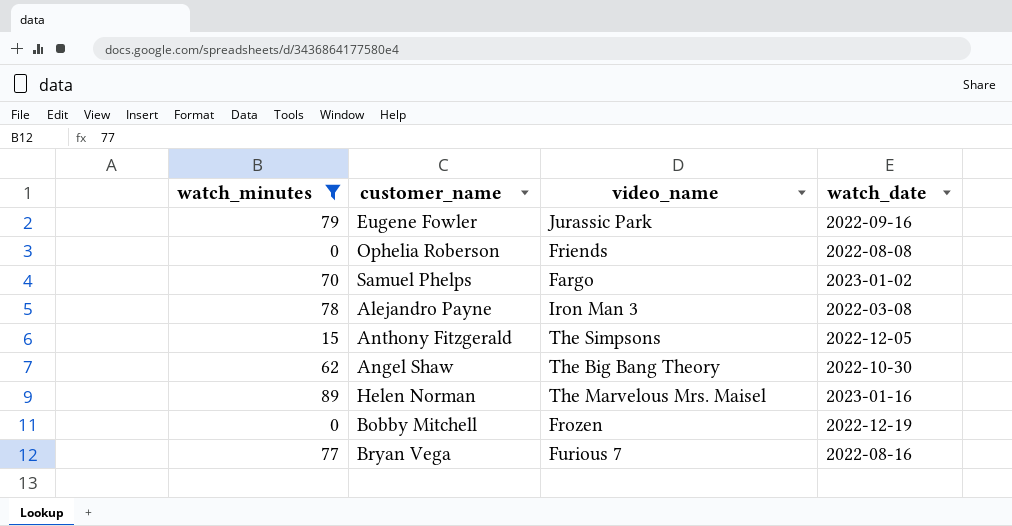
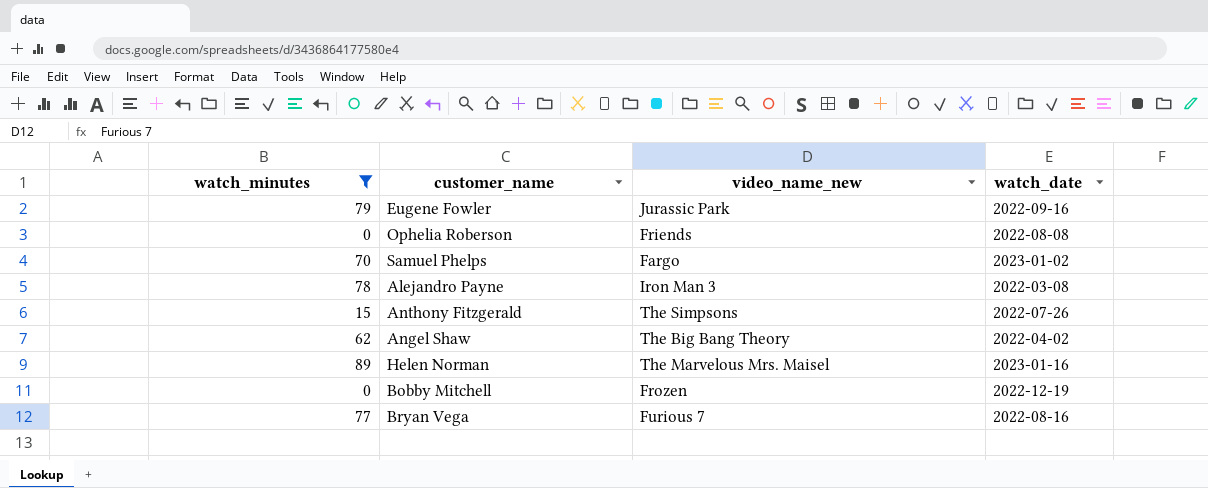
column name: video_name -> video_name_new
Anthony Fitzgerald | watch_date: 2022-12-05 -> 2022-07-26
Angel Shaw | watch_date: 2022-10-30 -> 2022-04-02

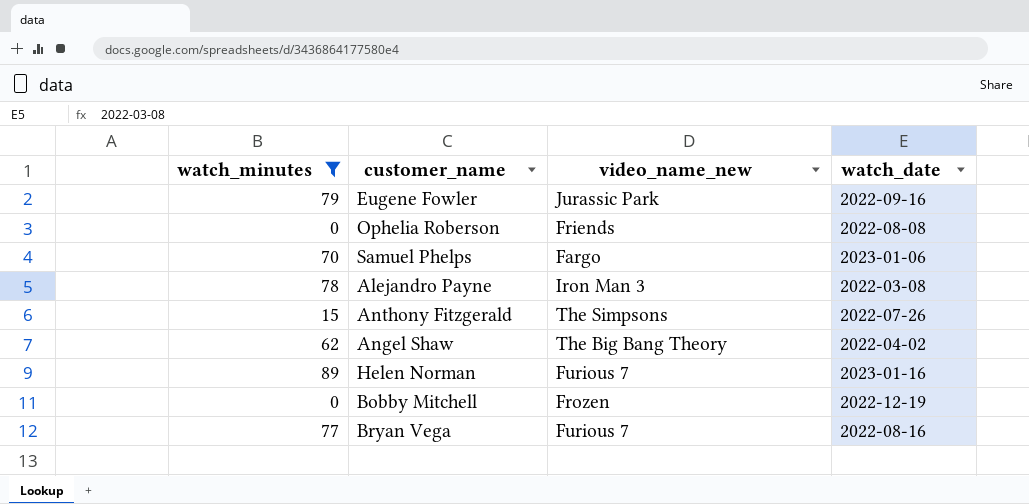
Samuel Phelps | watch_date: 2023-01-02 -> 2023-01-06
Helen Norman | video_name_new: The Marvelous Mrs. Maisel -> Furious 7

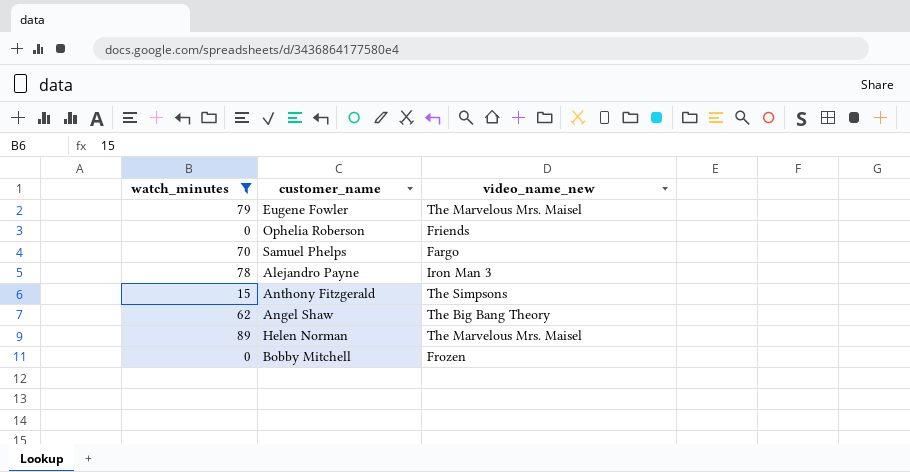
column watch_date | position: 4 -> none
row Bryan Vega: 77 | Furious 7 | 2022-08-16 -> none
Eugene Fowler | video_name_new: Jurassic Park -> The Marvelous Mrs. Maisel
Helen Norman | video_name_new: Furious 7 -> The Marvelous Mrs. Maisel

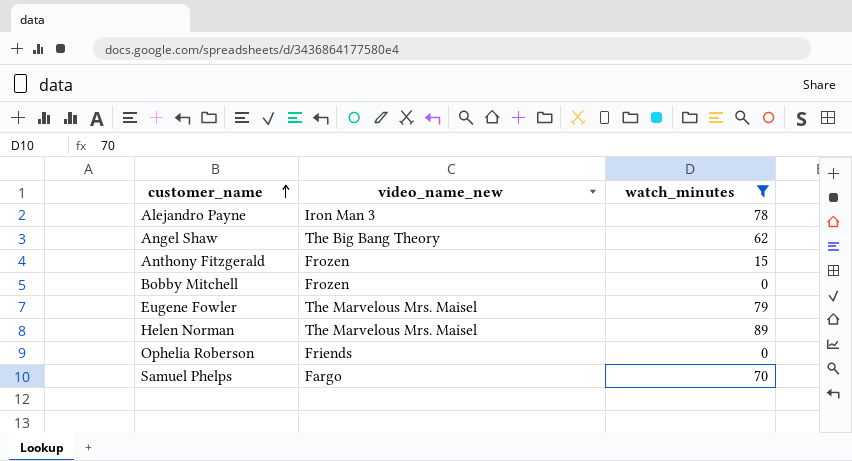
row order: none -> customer_name ascending
column watch_minutes | position: 1 -> 3
Anthony Fitzgerald | video_name_new: The Simpsons -> Frozen

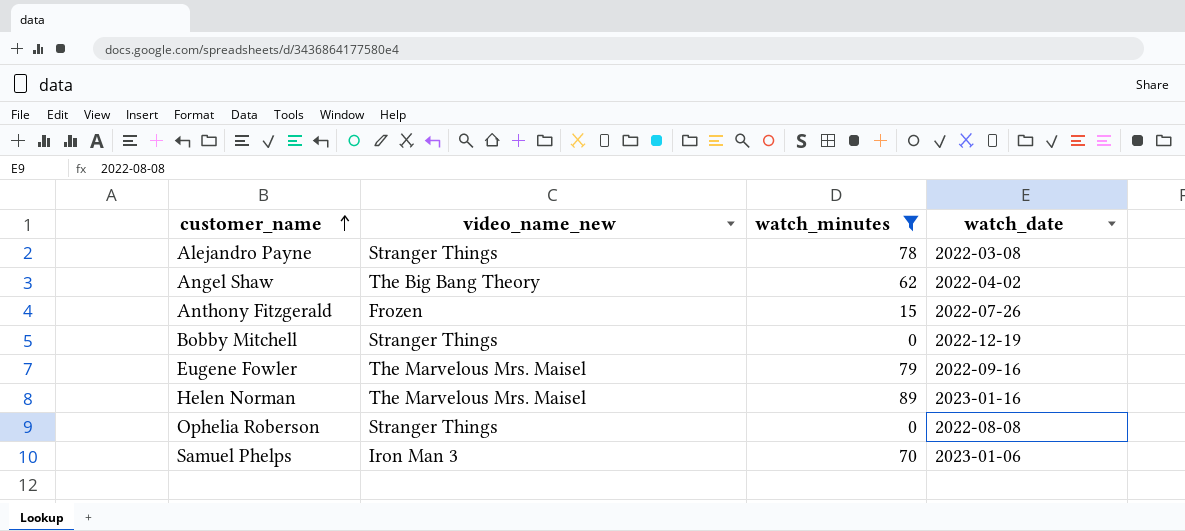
column watch_date | position: none -> 4
Alejandro Payne | video_name_new: Iron Man 3 -> Stranger Things
Bobby Mitchell | video_name_new: Frozen -> Stranger Things
Ophelia Roberson | video_name_new: Friends -> Stranger Things
Samuel Phelps | video_name_new: Fargo -> Iron Man 3

